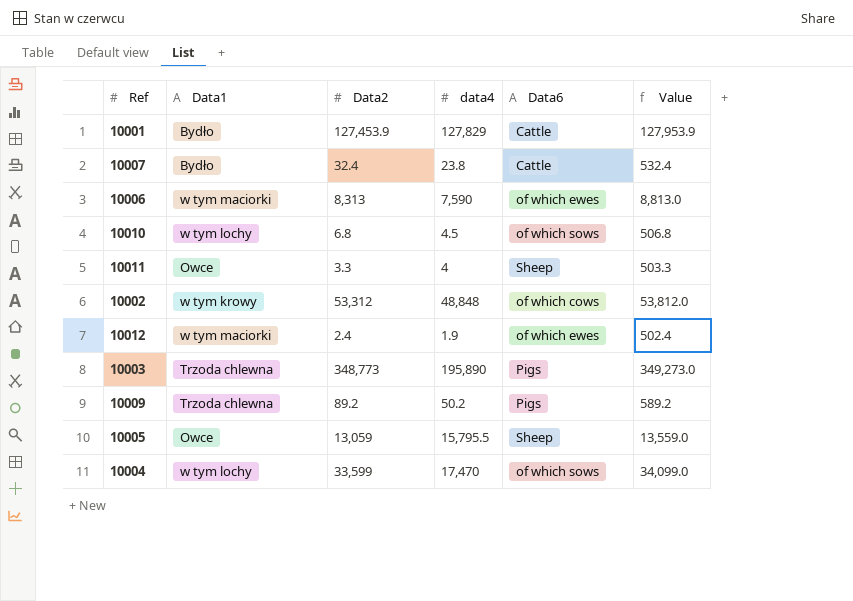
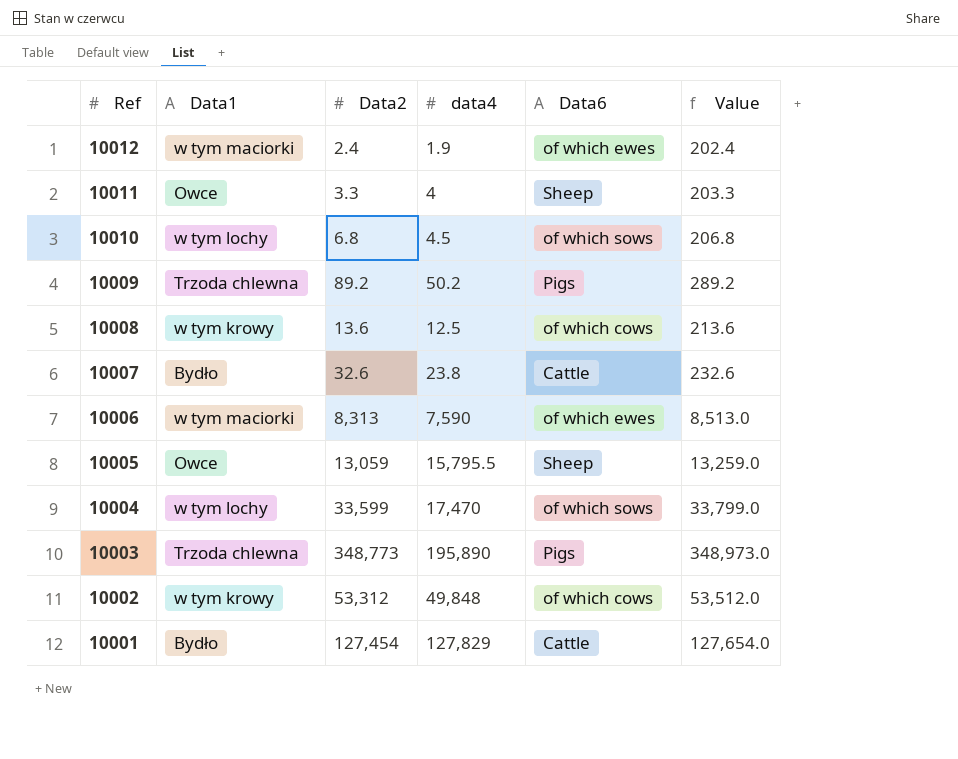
row order: none -> Ref descending
column Value | formula: [Data2] + 500 -> [Data2] + 200
row 10008: none -> w tym krowy | 13.6 | 12.5 | of which cows | 213.6
10007 | Data2: 32.4 -> 32.6
10002 | data4: 48,848 -> 49,848
10001 | Data2: 127,453.9 -> 127,454

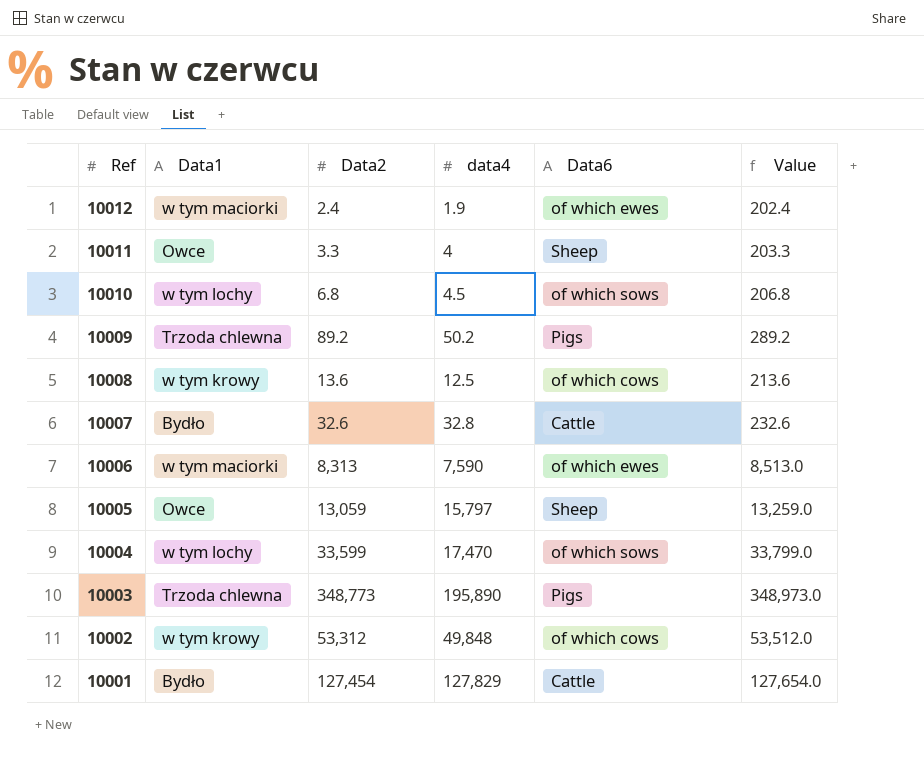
10007 | data4: 23.8 -> 32.8
10005 | data4: 15,795.5 -> 15,797

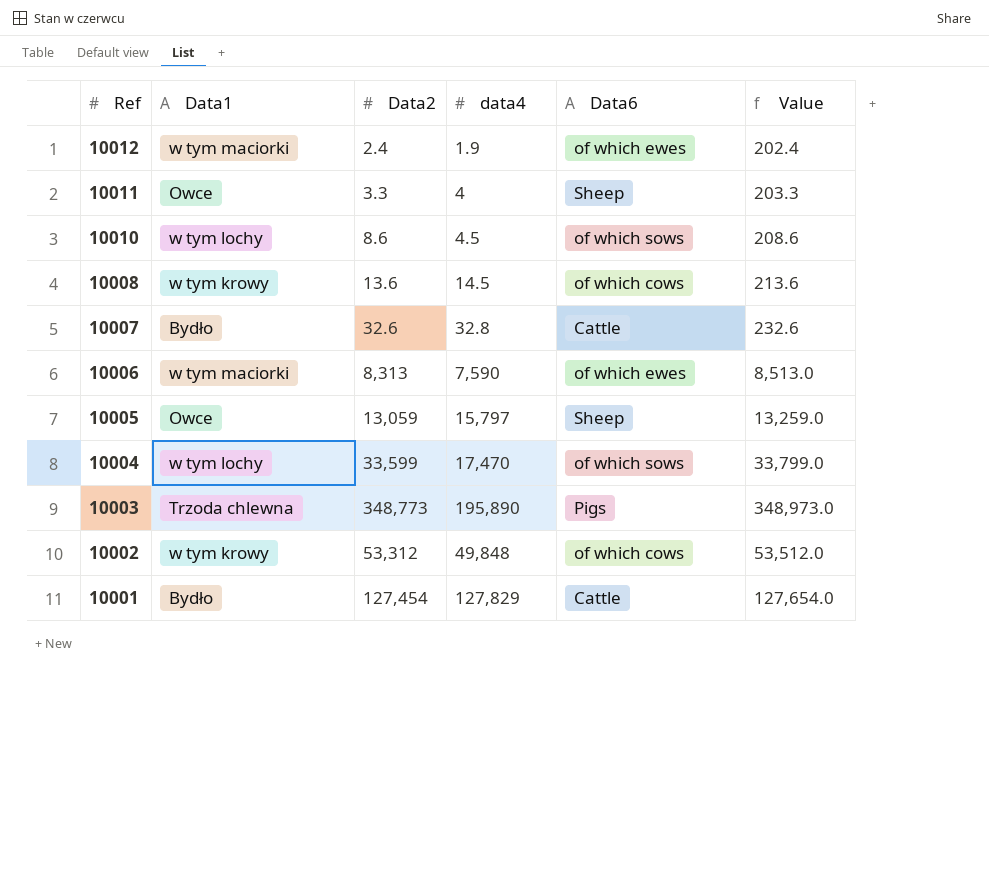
row 10009: Trzoda chlewna | 89.2 | 50.2 | Pigs | 289.2 -> none
10010 | Data2: 6.8 -> 8.6
10010 | Value: 206.8 -> 208.6
10008 | data4: 12.5 -> 14.5

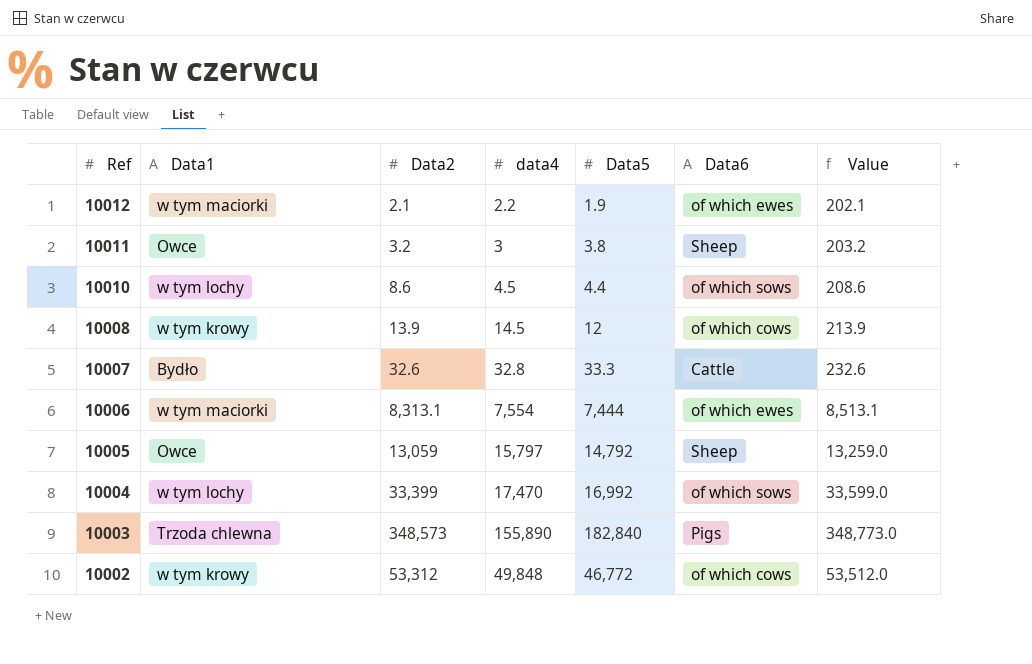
column Data5 | position: none -> 5
row 10001: Bydło | 127,454 | 127,829 | Cattle | 127,654.0 -> none
10012 | Data2: 2.4 -> 2.1
10012 | data4: 1.9 -> 2.2
10012 | Value: 202.4 -> 202.1
10011 | Data2: 3.3 -> 3.2
10011 | data4: 4 -> 3
10011 | Value: 203.3 -> 203.2
10008 | Data2: 13.6 -> 13.9
10008 | Value: 213.6 -> 213.9
10006 | Data2: 8,313 -> 8,313.1
10006 | data4: 7,590 -> 7,554
10006 | Value: 8,513.0 -> 8,513.1
10004 | Data2: 33,599 -> 33,399
10004 | Value: 33,799.0 -> 33,599.0
10003 | Data2: 348,773 -> 348,573
10003 | data4: 195,890 -> 155,890
10003 | Value: 348,973.0 -> 348,773.0

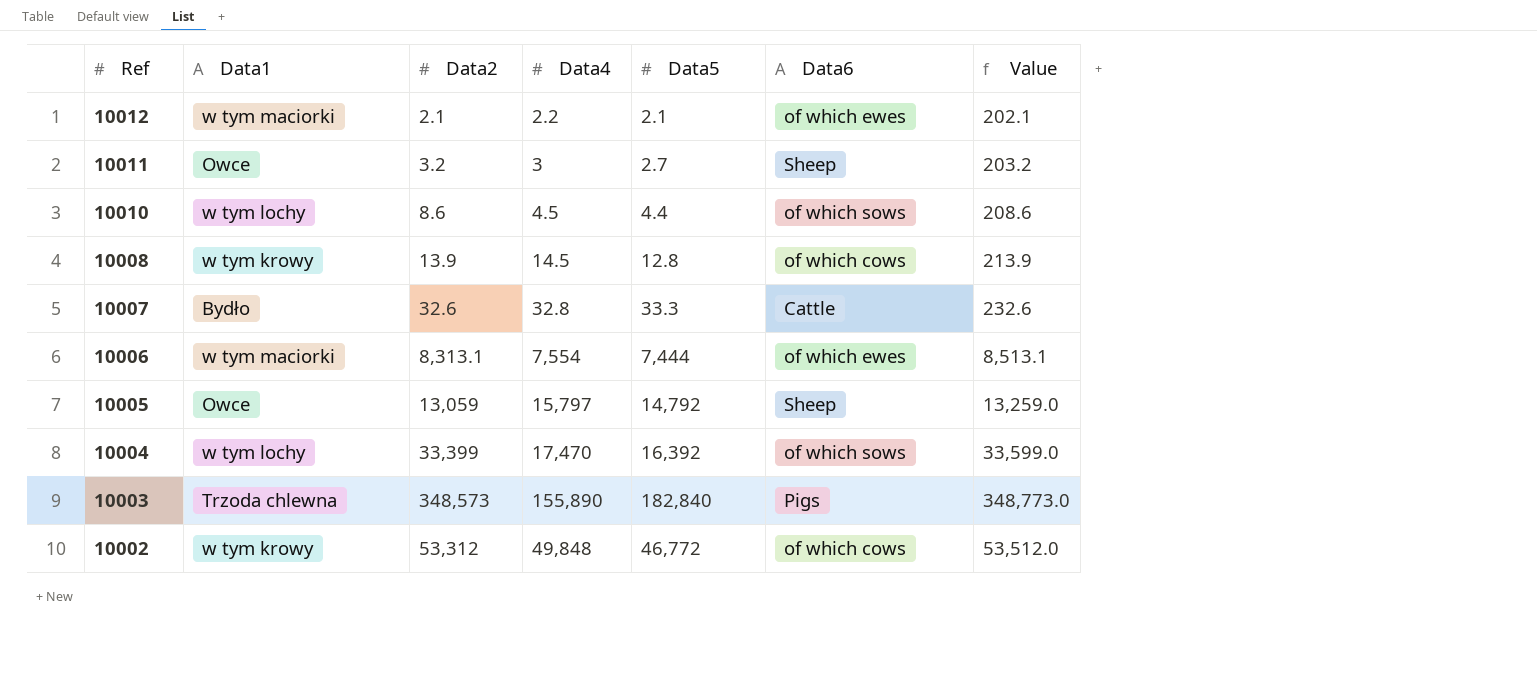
column name: data4 -> Data4
10012 | Data5: 1.9 -> 2.1
10011 | Data5: 3.8 -> 2.7
10008 | Data5: 12 -> 12.8
10004 | Data5: 16,992 -> 16,392

